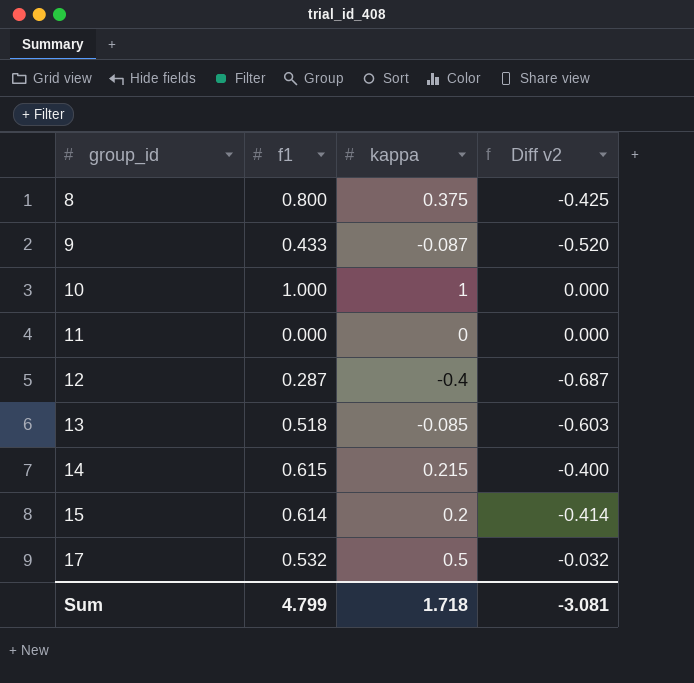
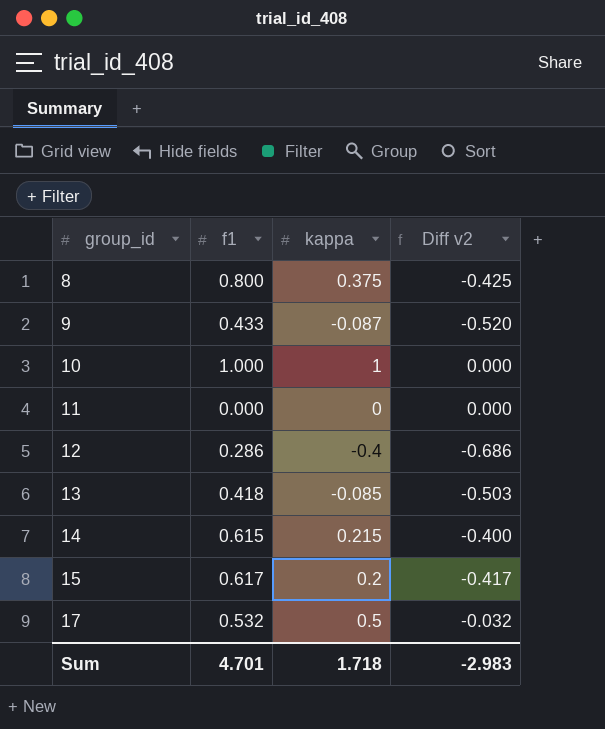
12 | f1: 0.287 -> 0.286
12 | Diff v2: -0.687 -> -0.686
13 | f1: 0.518 -> 0.418
13 | Diff v2: -0.603 -> -0.503
15 | f1: 0.614 -> 0.617
15 | Diff v2: -0.414 -> -0.417
Sum | f1: 4.799 -> 4.701
Sum | Diff v2: -3.081 -> -2.983

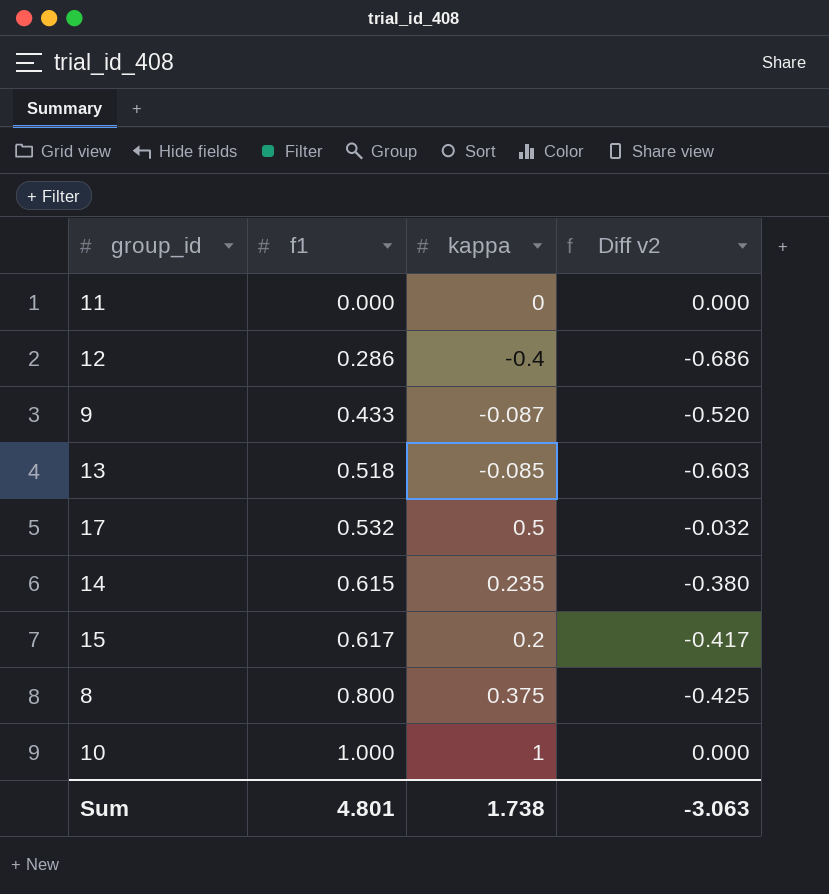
row order: group_id ascending -> f1 ascending
13 | f1: 0.418 -> 0.518
13 | Diff v2: -0.503 -> -0.603
14 | kappa: 0.215 -> 0.235
14 | Diff v2: -0.400 -> -0.380
Sum | f1: 4.701 -> 4.801
Sum | kappa: 1.718 -> 1.738
Sum | Diff v2: -2.983 -> -3.063

